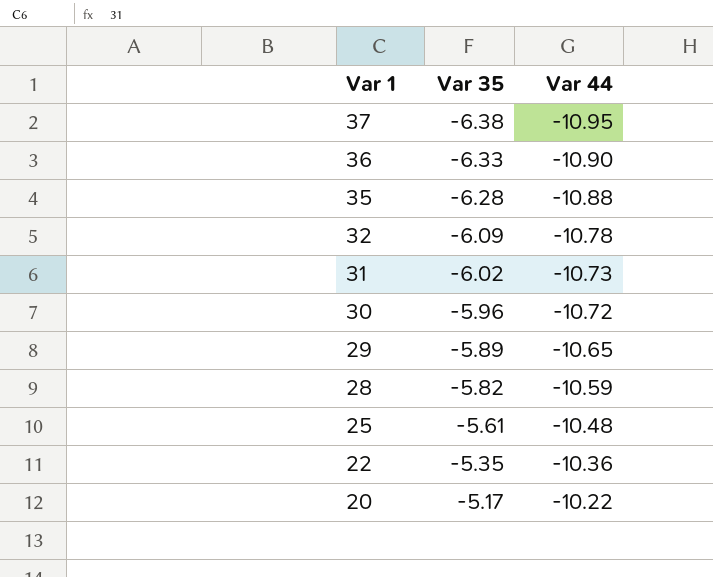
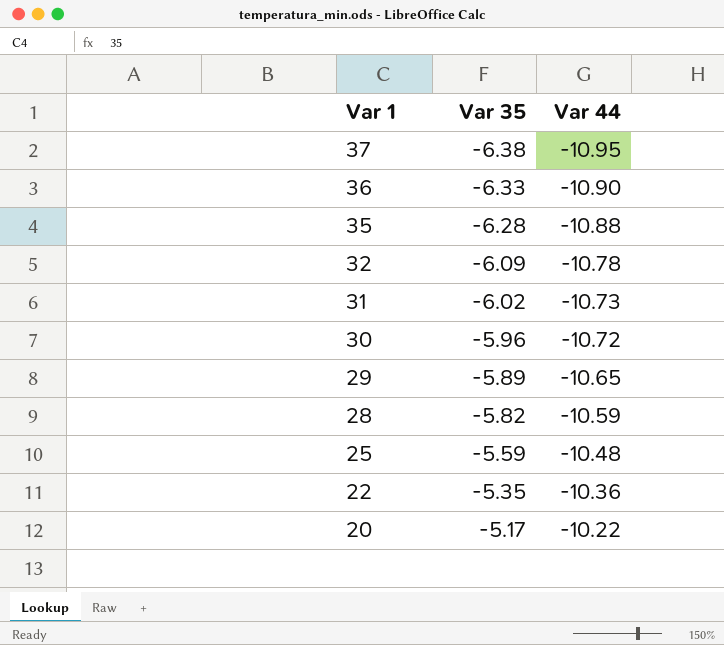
25 | Var 35: -5.61 -> -5.59

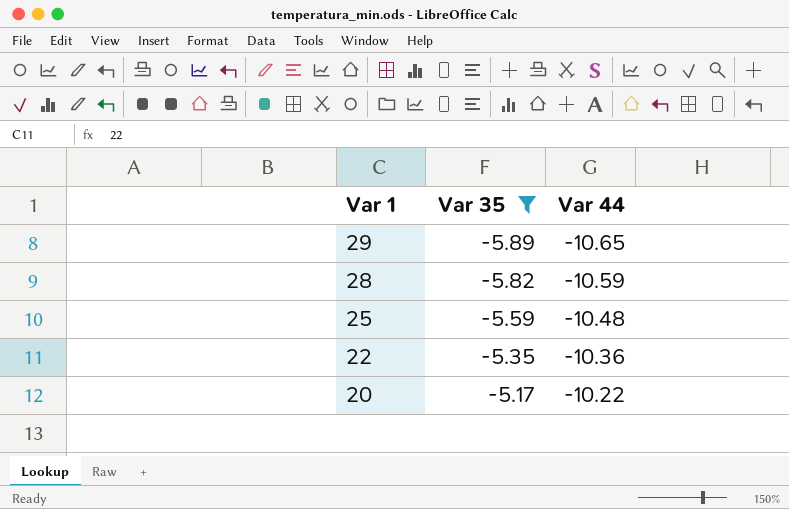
filter: none -> Var 35 >= -5.89

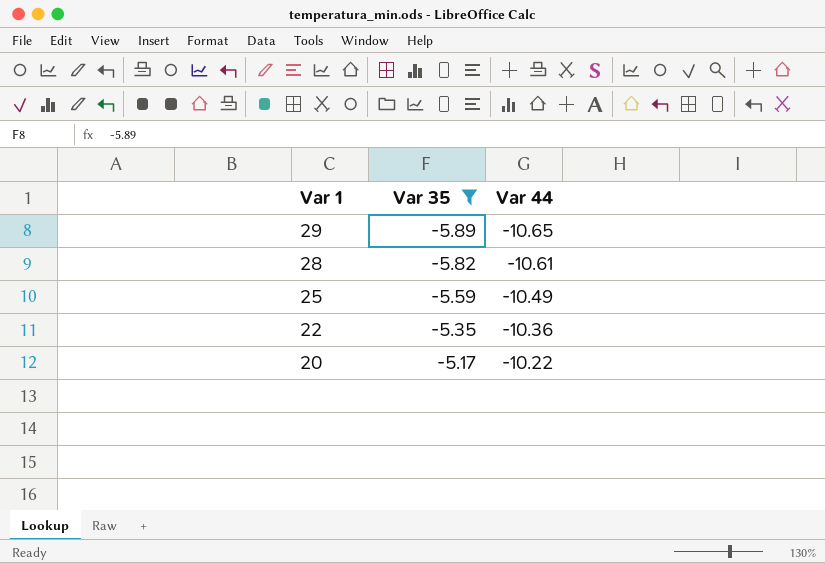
28 | Var 44: -10.59 -> -10.61
25 | Var 44: -10.48 -> -10.49

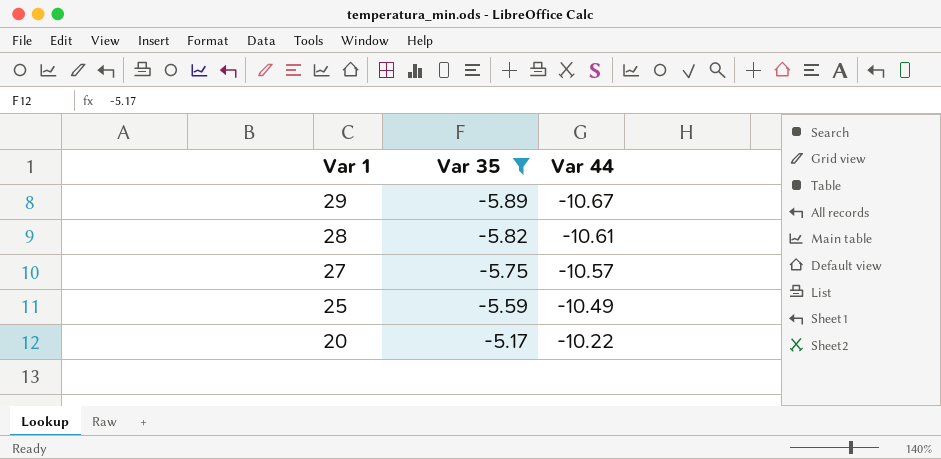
row 22: -5.35 | -10.36 -> none
29 | Var 44: -10.65 -> -10.67
row 27: none -> -5.75 | -10.57

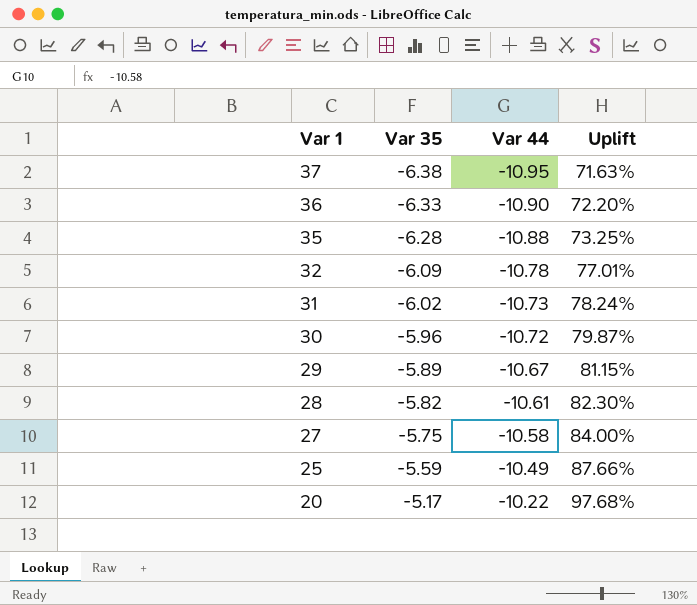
filter: Var 35 >= -5.89 -> none
column Uplift | formula: none -> ([Var 44] - [Var 35]) / [Var 35]
27 | Var 44: -10.57 -> -10.58

